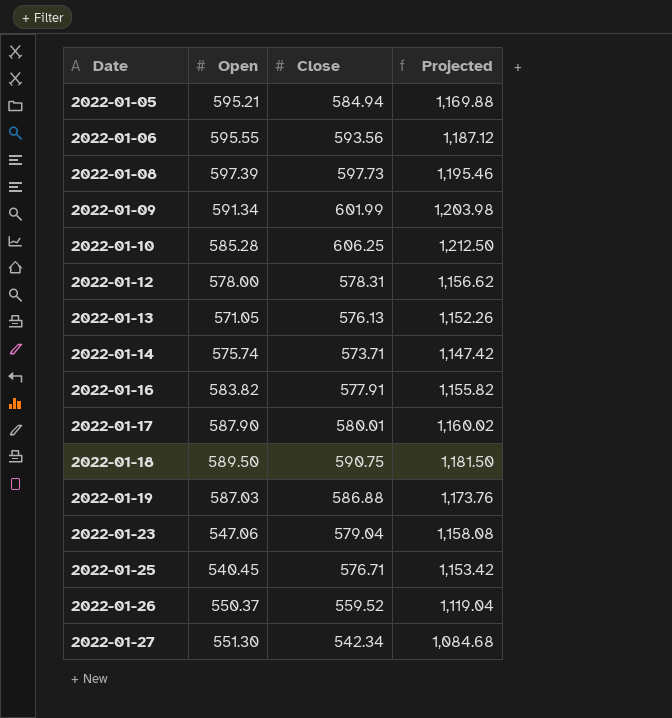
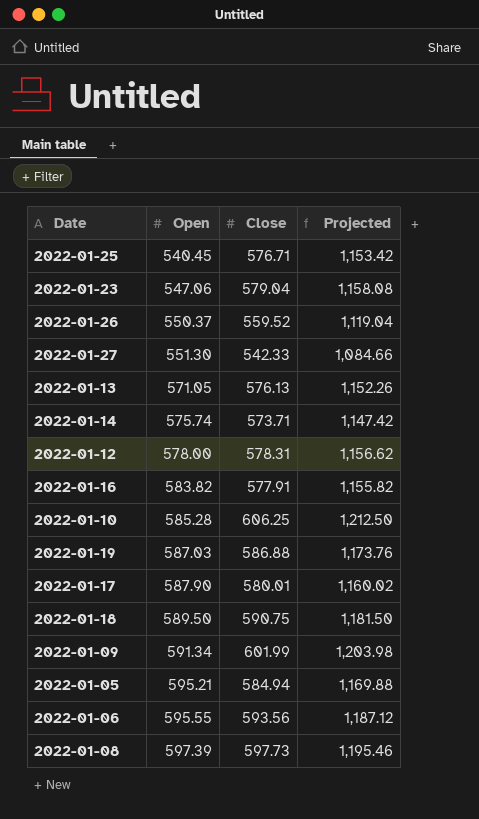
row order: Date ascending -> Open ascending
2022-01-27 | Close: 542.34 -> 542.33
2022-01-27 | Projected: 1,084.68 -> 1,084.66

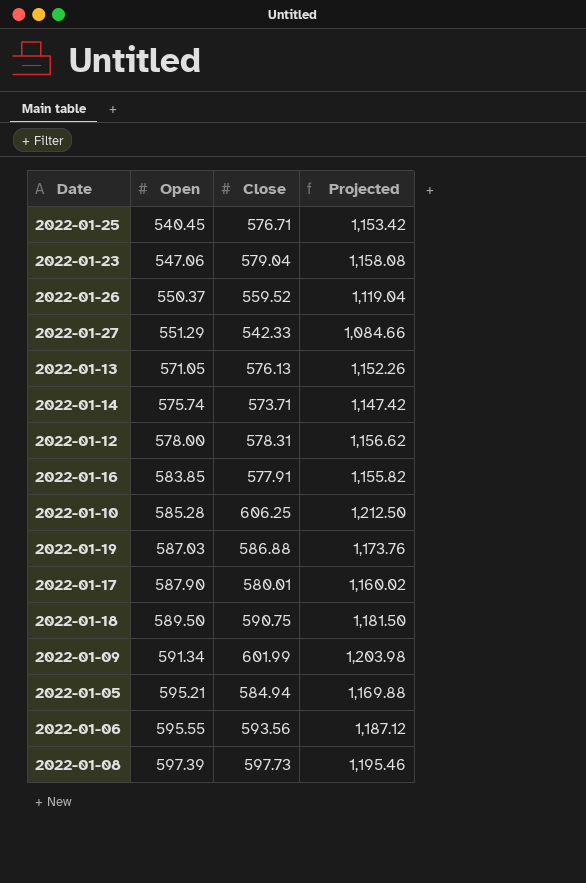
2022-01-27 | Open: 551.30 -> 551.29
2022-01-16 | Open: 583.82 -> 583.85

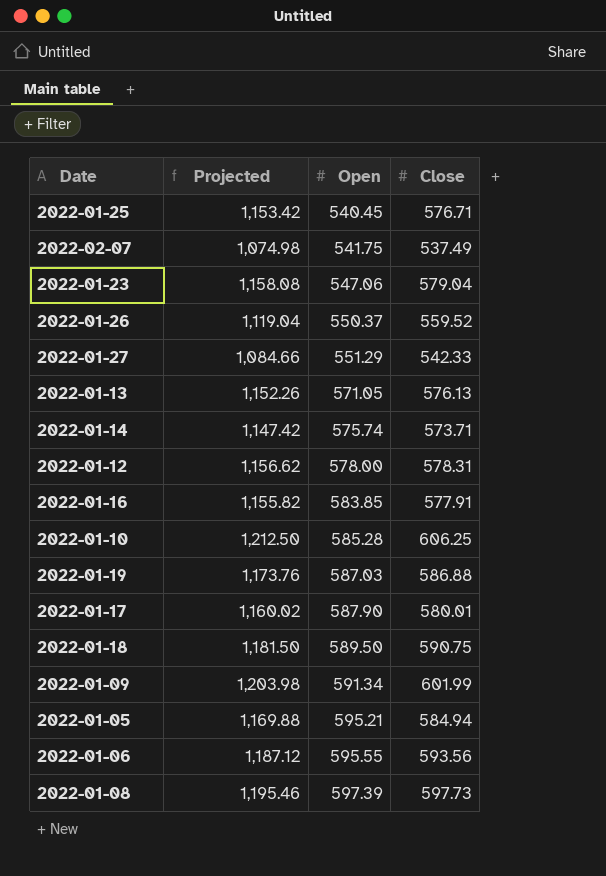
column Projected | position: 4 -> 2
row 2022-02-07: none -> 1,074.98 | 541.75 | 537.49

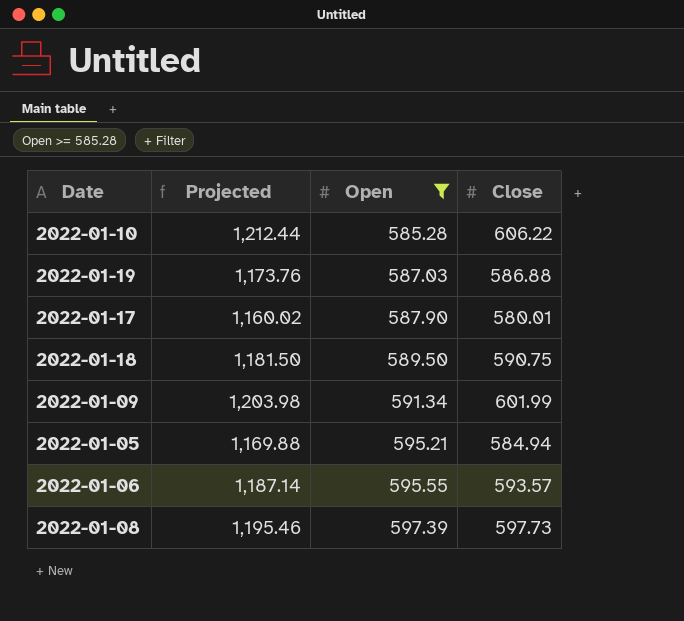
filter: none -> Open >= 585.28
2022-01-10 | Projected: 1,212.50 -> 1,212.44
2022-01-10 | Close: 606.25 -> 606.22
2022-01-06 | Projected: 1,187.12 -> 1,187.14
2022-01-06 | Close: 593.56 -> 593.57

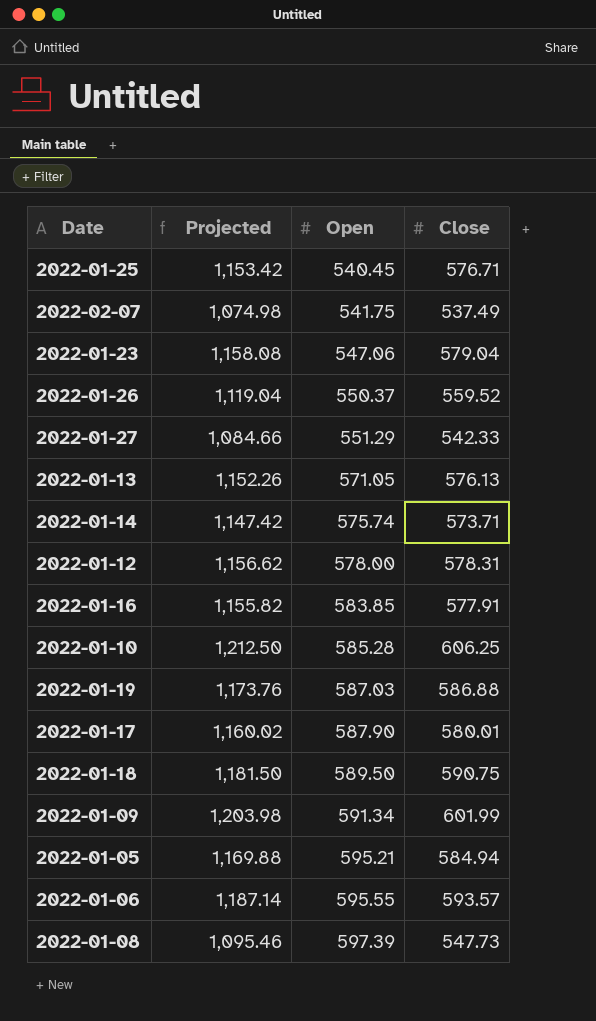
filter: Open >= 585.28 -> none
2022-01-10 | Projected: 1,212.44 -> 1,212.50
2022-01-10 | Close: 606.22 -> 606.25
2022-01-08 | Projected: 1,195.46 -> 1,095.46
2022-01-08 | Close: 597.73 -> 547.73

